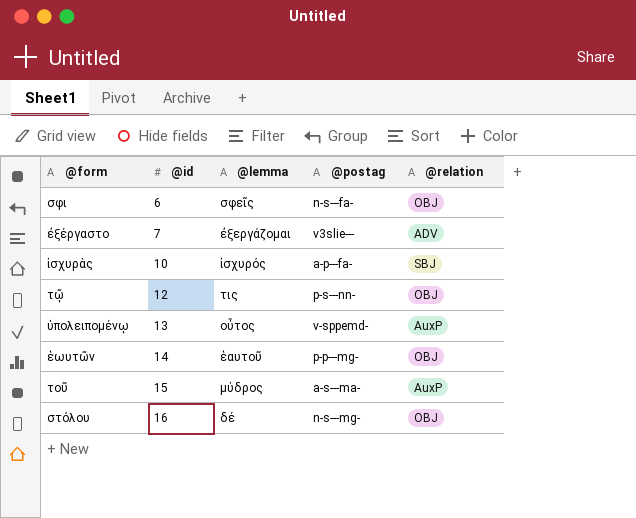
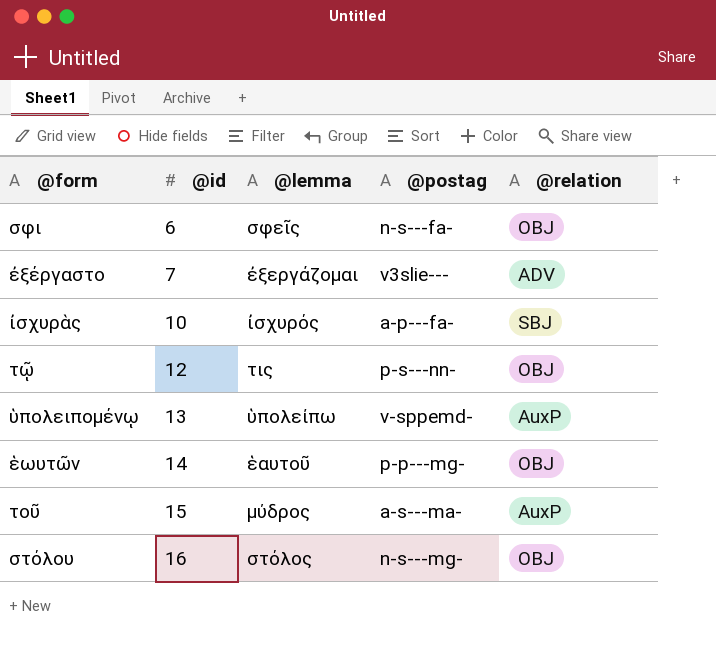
ὑπολειπομένῳ | @lemma: οὗτος -> ὑπολείπω
στόλου | @lemma: δέ -> στόλος

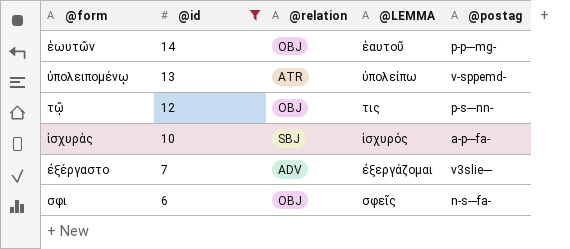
filter: none -> @id <= 14
row order: @id ascending -> @id descending
column @relation | position: 5 -> 3
column name: @lemma -> @LEMMA
ὑπολειπομένῳ | @relation: AuxP -> ATR

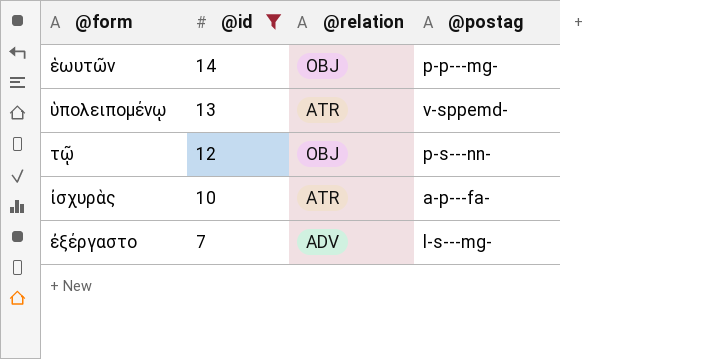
column @LEMMA | position: 4 -> none
row σφι: 6 | OBJ | σφεῖς | n-s---fa- -> none
ἰσχυρὰς | @relation: SBJ -> ATR
ἐξέργαστο | @postag: v3slie--- -> l-s---mg-

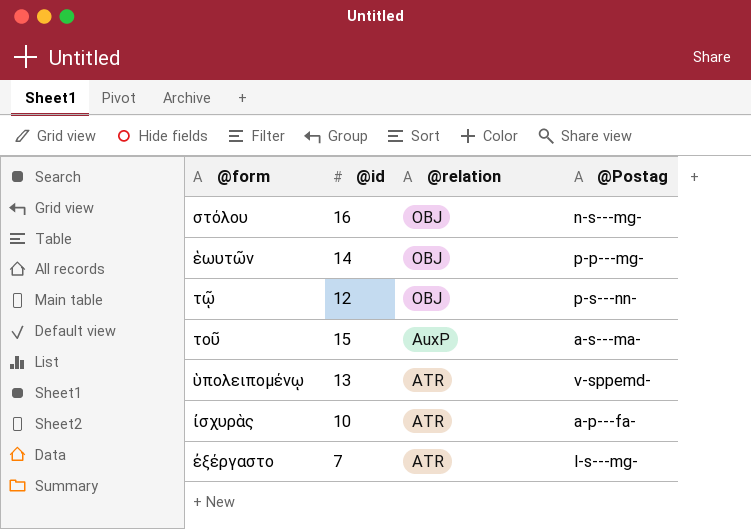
filter: @id <= 14 -> none
row order: @id descending -> @relation descending
column name: @postag -> @Postag
ἐξέργαστο | @relation: ADV -> ATR

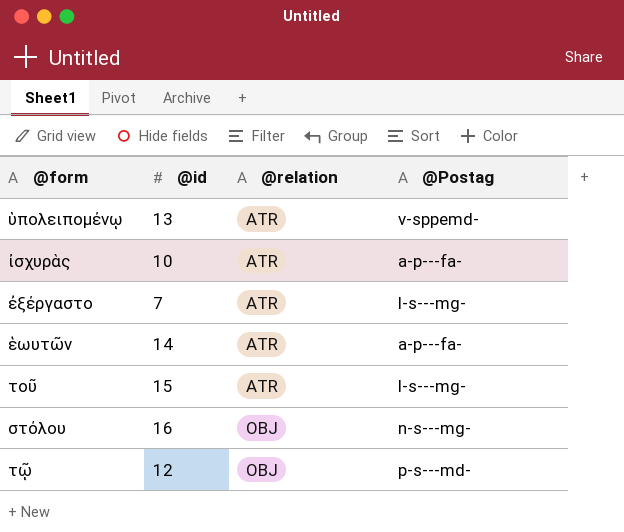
row order: @relation descending -> @relation ascending
ἑωυτῶν | @relation: OBJ -> ATR
ἑωυτῶν | @Postag: p-p---mg- -> a-p---fa-
τοῦ | @relation: AuxP -> ATR
τοῦ | @Postag: a-s---ma- -> l-s---mg-
τῷ | @Postag: p-s---nn- -> p-s---md-

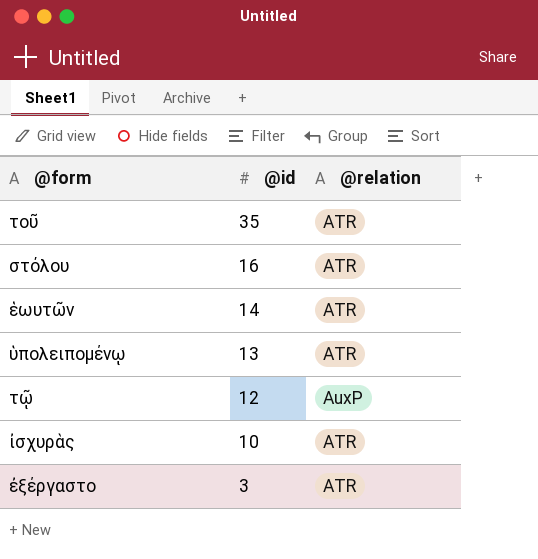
row order: @relation ascending -> @id descending
column @Postag | position: 4 -> none
τοῦ | @id: 15 -> 35
στόλου | @relation: OBJ -> ATR
τῷ | @relation: OBJ -> AuxP
ἐξέργαστο | @id: 7 -> 3

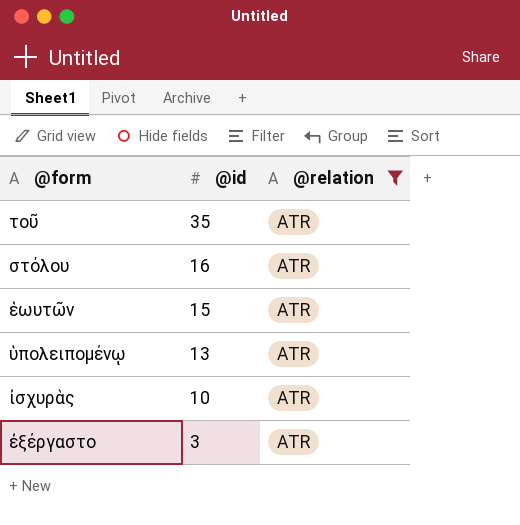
filter: none -> @relation = ATR
ἑωυτῶν | @id: 14 -> 15

